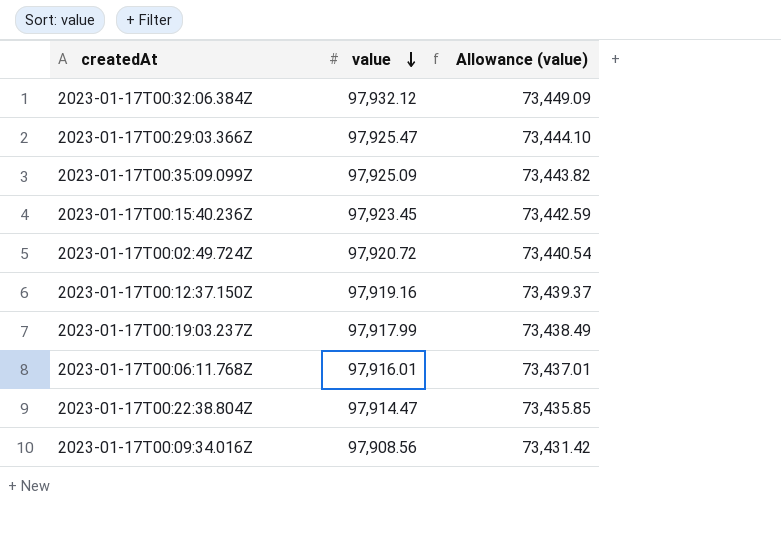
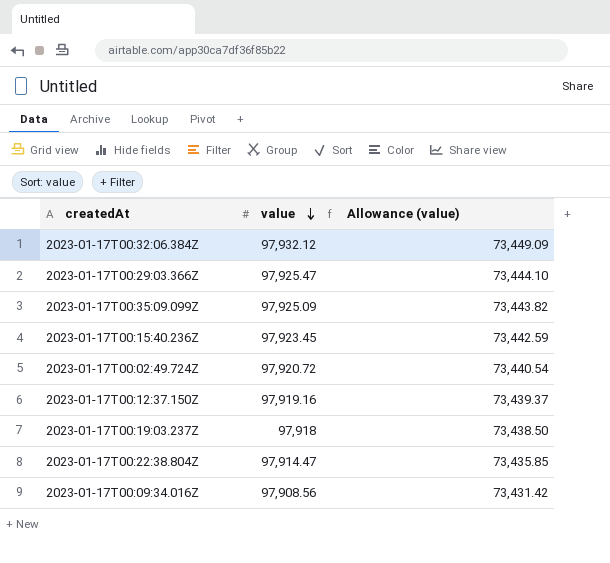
row 2023-01-17T00:06:11.768Z: 97,916.01 | 73,437.01 -> none
2023-01-17T00:19:03.237Z | value: 97,917.99 -> 97,918
2023-01-17T00:19:03.237Z | Allowance (value): 73,438.49 -> 73,438.50

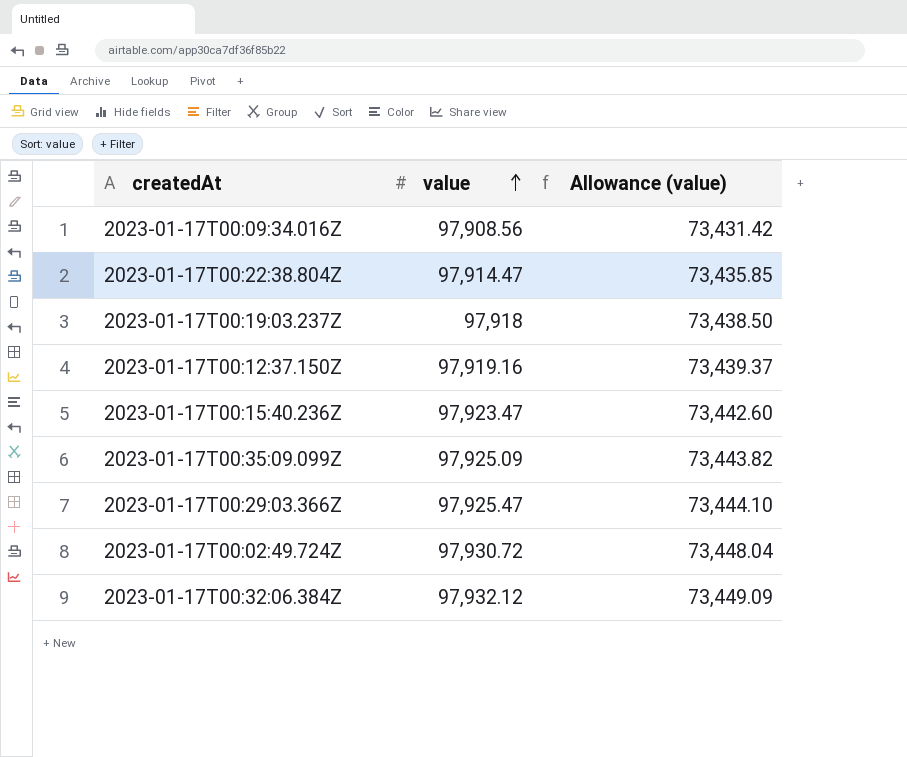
row order: value descending -> value ascending
2023-01-17T00:15:40.236Z | value: 97,923.45 -> 97,923.47
2023-01-17T00:15:40.236Z | Allowance (value): 73,442.59 -> 73,442.60
2023-01-17T00:02:49.724Z | value: 97,920.72 -> 97,930.72
2023-01-17T00:02:49.724Z | Allowance (value): 73,440.54 -> 73,448.04

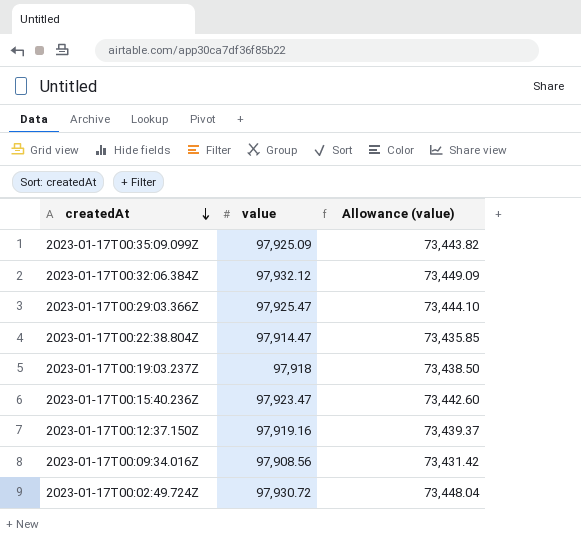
row order: value ascending -> createdAt descending

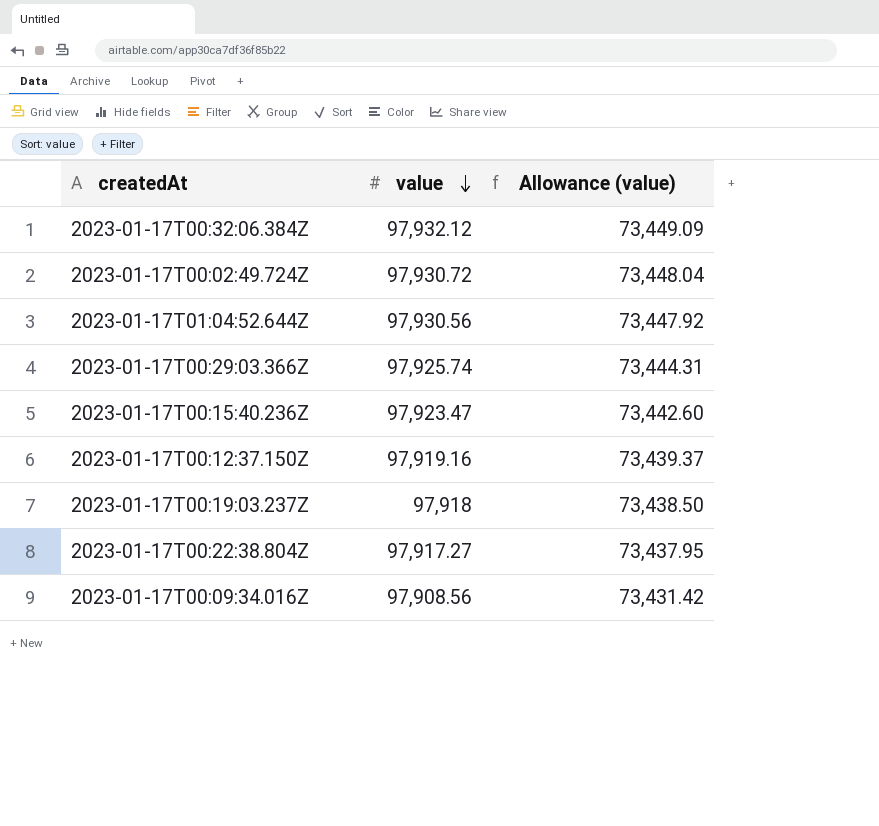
row order: createdAt descending -> value descending
row 2023-01-17T00:35:09.099Z: 97,925.09 | 73,443.82 -> none
row 2023-01-17T01:04:52.644Z: none -> 97,930.56 | 73,447.92
2023-01-17T00:29:03.366Z | value: 97,925.47 -> 97,925.74
2023-01-17T00:29:03.366Z | Allowance (value): 73,444.10 -> 73,444.31
2023-01-17T00:22:38.804Z | value: 97,914.47 -> 97,917.27
2023-01-17T00:22:38.804Z | Allowance (value): 73,435.85 -> 73,437.95

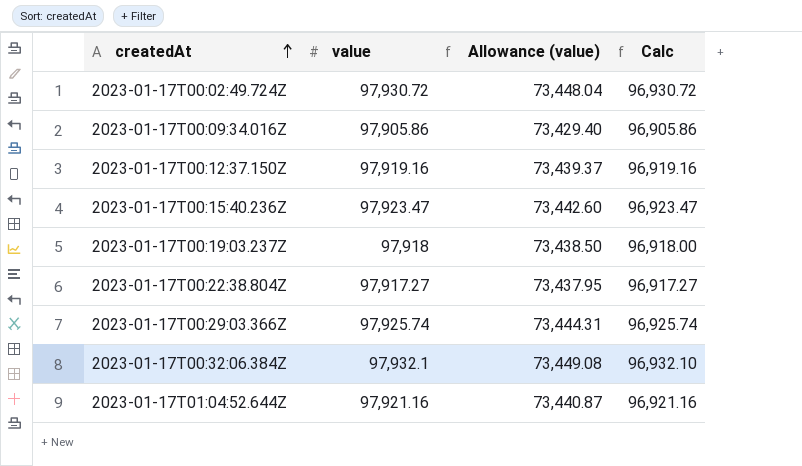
row order: value descending -> createdAt ascending
column Calc | formula: none -> [value] - 1000
2023-01-17T00:09:34.016Z | value: 97,908.56 -> 97,905.86
2023-01-17T00:09:34.016Z | Allowance (value): 73,431.42 -> 73,429.40
2023-01-17T00:32:06.384Z | value: 97,932.12 -> 97,932.1
2023-01-17T00:32:06.384Z | Allowance (value): 73,449.09 -> 73,449.08
2023-01-17T01:04:52.644Z | value: 97,930.56 -> 97,921.16
2023-01-17T01:04:52.644Z | Allowance (value): 73,447.92 -> 73,440.87

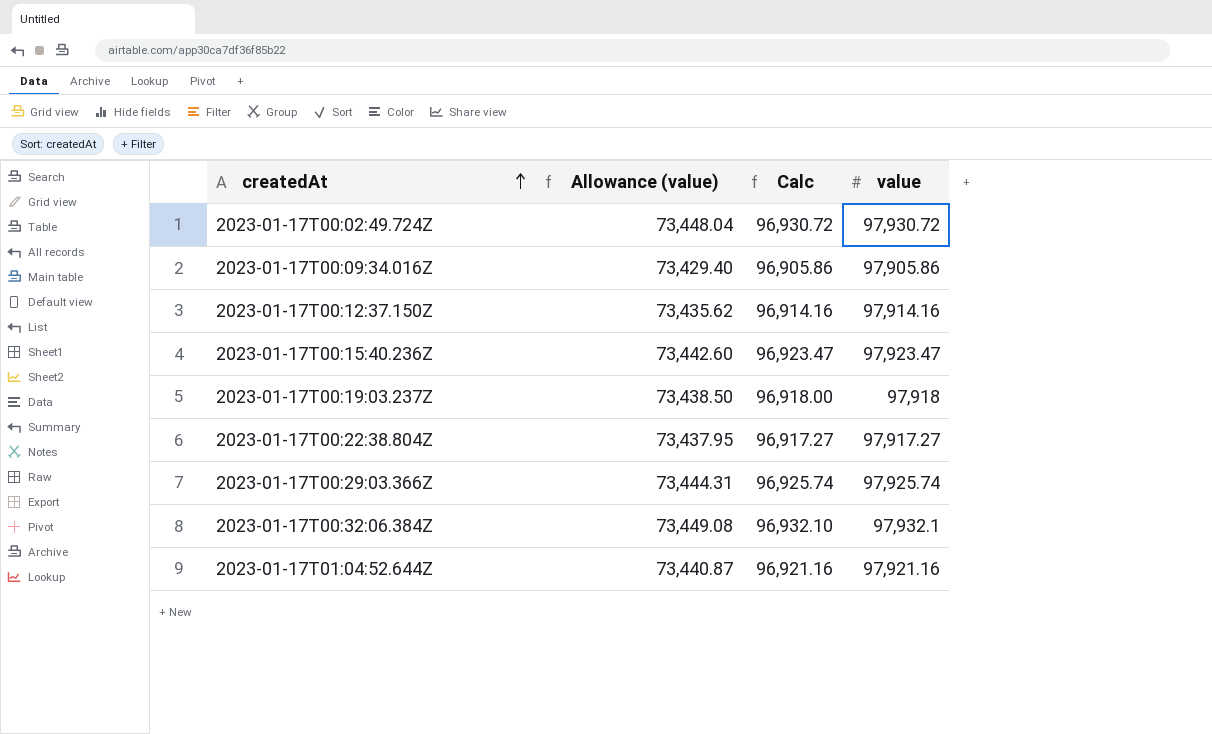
column value | position: 2 -> 4
2023-01-17T00:12:37.150Z | Allowance (value): 73,439.37 -> 73,435.62
2023-01-17T00:12:37.150Z | Calc: 96,919.16 -> 96,914.16
2023-01-17T00:12:37.150Z | value: 97,919.16 -> 97,914.16

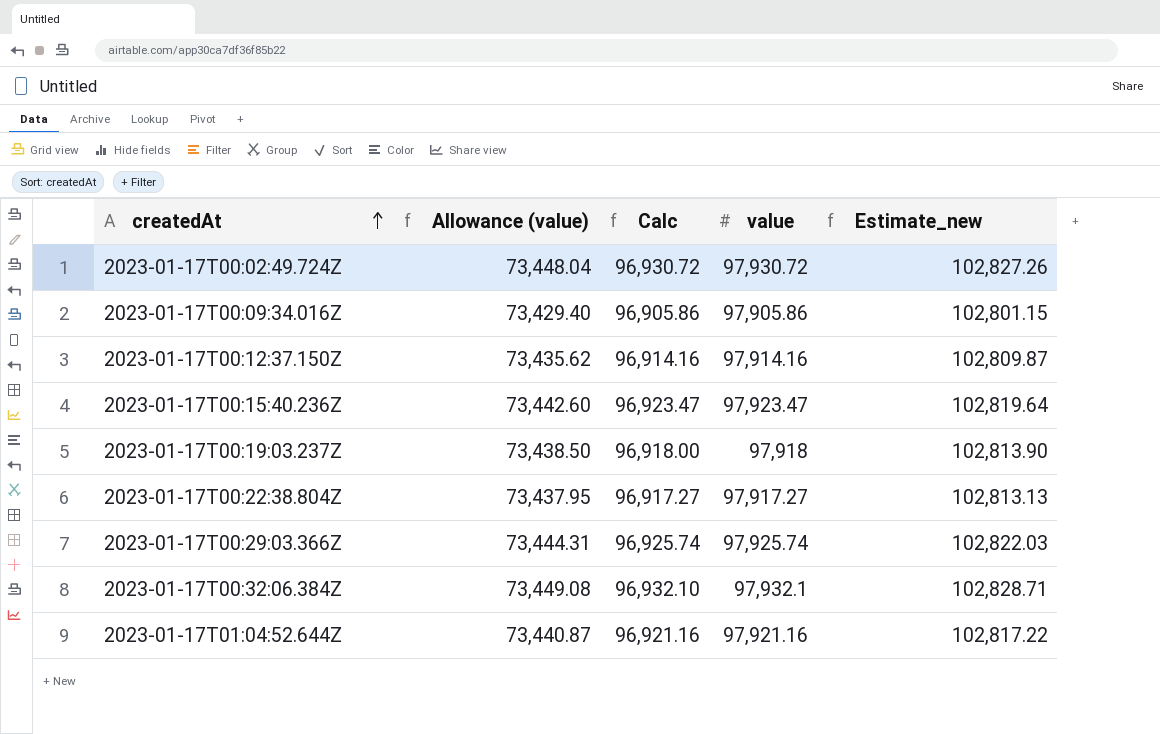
column Estimate_new | formula: none -> [value] * 1.05

